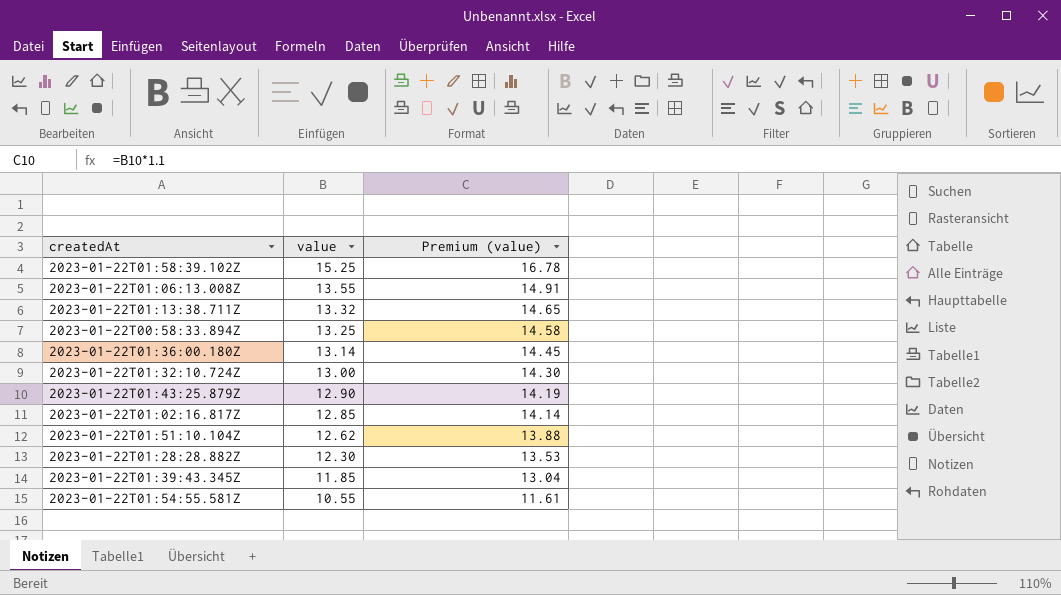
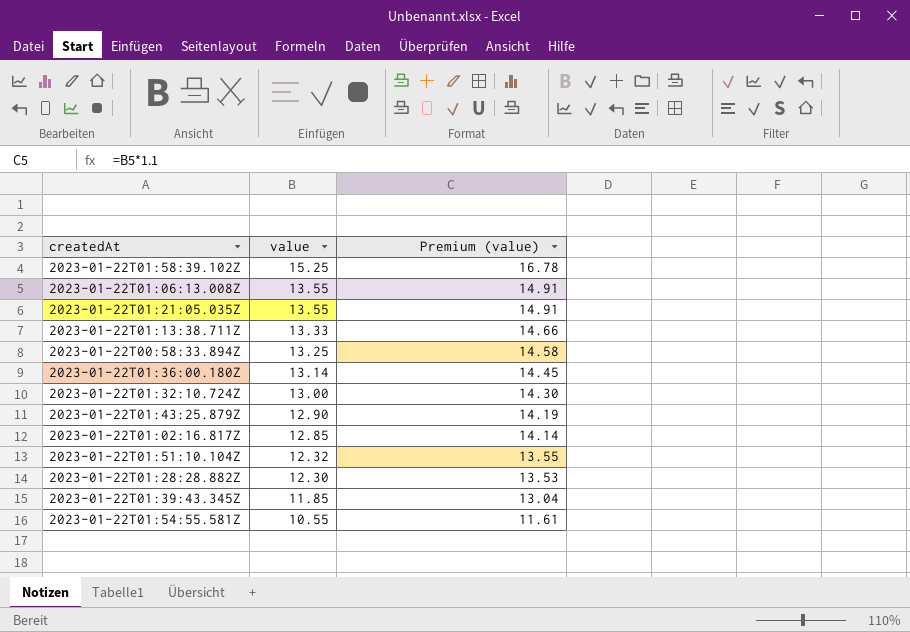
row 2023-01-22T01:21:05.035Z: none -> 13.55 | 14.91
2023-01-22T01:13:38.711Z | value: 13.32 -> 13.33
2023-01-22T01:13:38.711Z | Premium (value): 14.65 -> 14.66
2023-01-22T01:51:10.104Z | value: 12.62 -> 12.32
2023-01-22T01:51:10.104Z | Premium (value): 13.88 -> 13.55

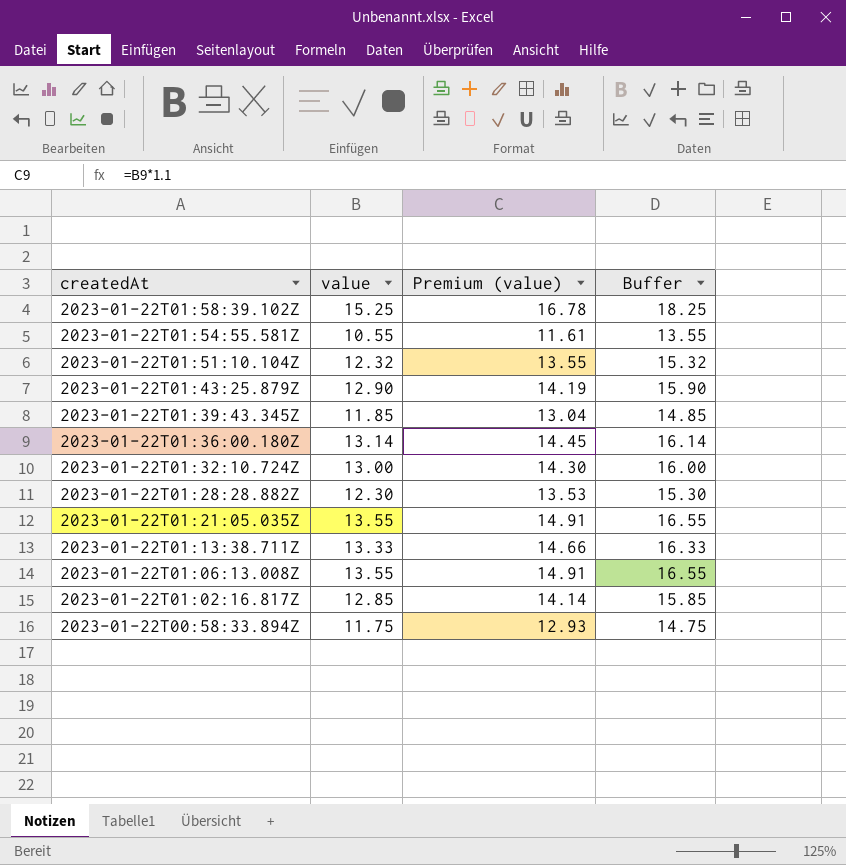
row order: value descending -> createdAt descending
column Buffer | formula: none -> [value] + 3
2023-01-22T00:58:33.894Z | value: 13.25 -> 11.75
2023-01-22T00:58:33.894Z | Premium (value): 14.58 -> 12.93

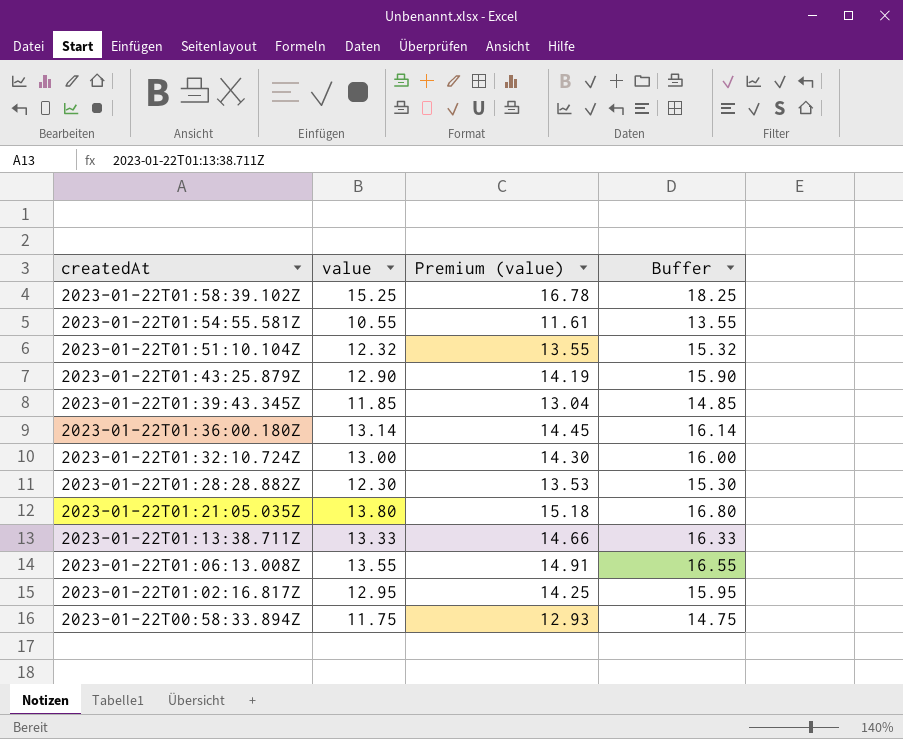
2023-01-22T01:21:05.035Z | value: 13.55 -> 13.80
2023-01-22T01:21:05.035Z | Premium (value): 14.91 -> 15.18
2023-01-22T01:21:05.035Z | Buffer: 16.55 -> 16.80
2023-01-22T01:02:16.817Z | value: 12.85 -> 12.95
2023-01-22T01:02:16.817Z | Premium (value): 14.14 -> 14.25
2023-01-22T01:02:16.817Z | Buffer: 15.85 -> 15.95

